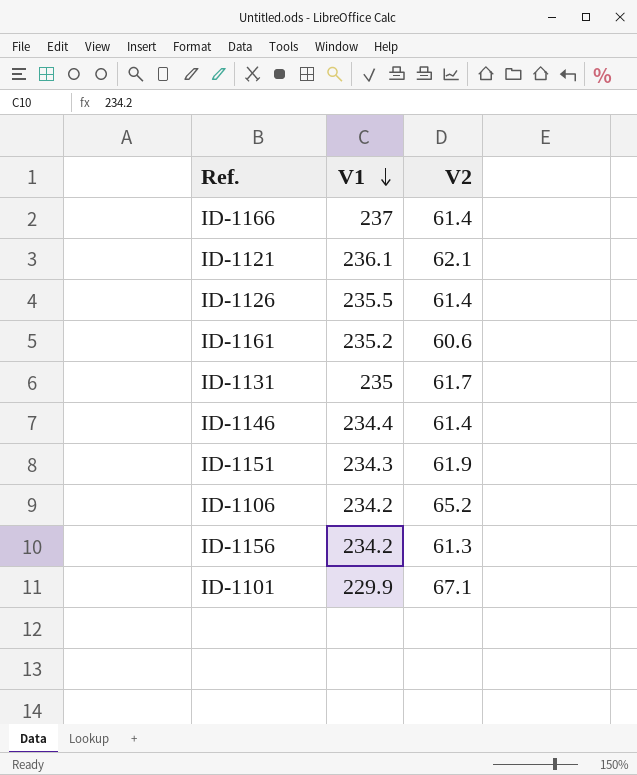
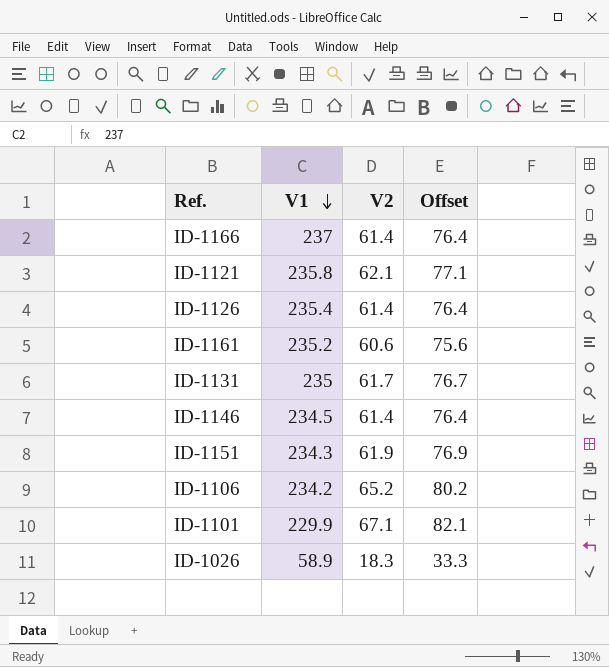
column Offset | formula: none -> [V2] + 15
row ID-1156: 234.2 | 61.3 -> none
ID-1121 | V1: 236.1 -> 235.8
ID-1126 | V1: 235.5 -> 235.4
ID-1146 | V1: 234.4 -> 234.5
row ID-1026: none -> 58.9 | 18.3 | 33.3

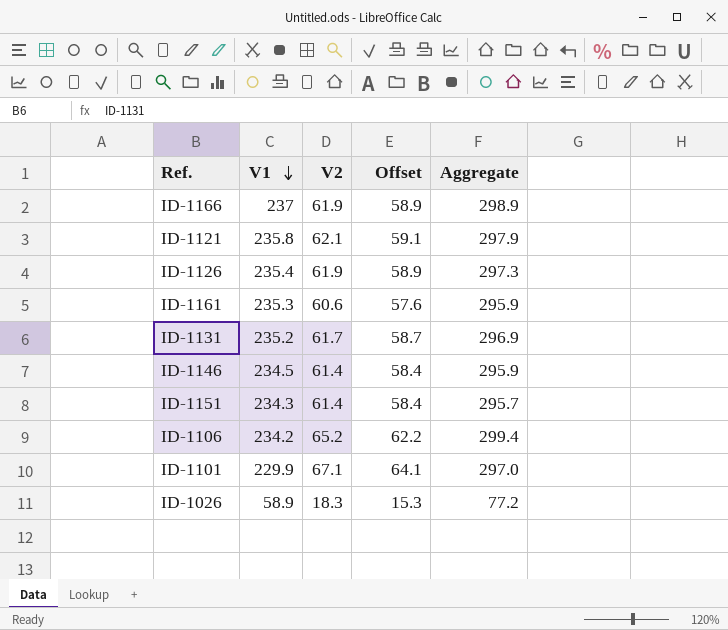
column Offset | formula: [V2] + 15 -> [V2] - 3
column Aggregate | formula: none -> [V1] + [V2]
ID-1166 | V2: 61.4 -> 61.9
ID-1126 | V2: 61.4 -> 61.9
ID-1161 | V1: 235.2 -> 235.3
ID-1131 | V1: 235 -> 235.2
ID-1151 | V2: 61.9 -> 61.4

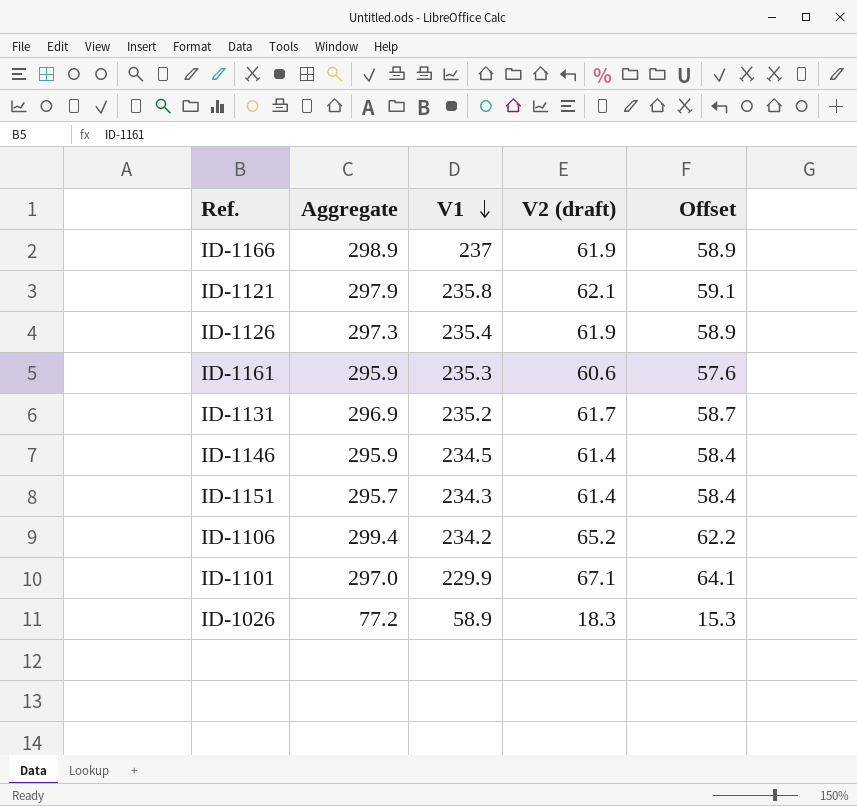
column Aggregate | position: 5 -> 2
column name: V2 -> V2 (draft)

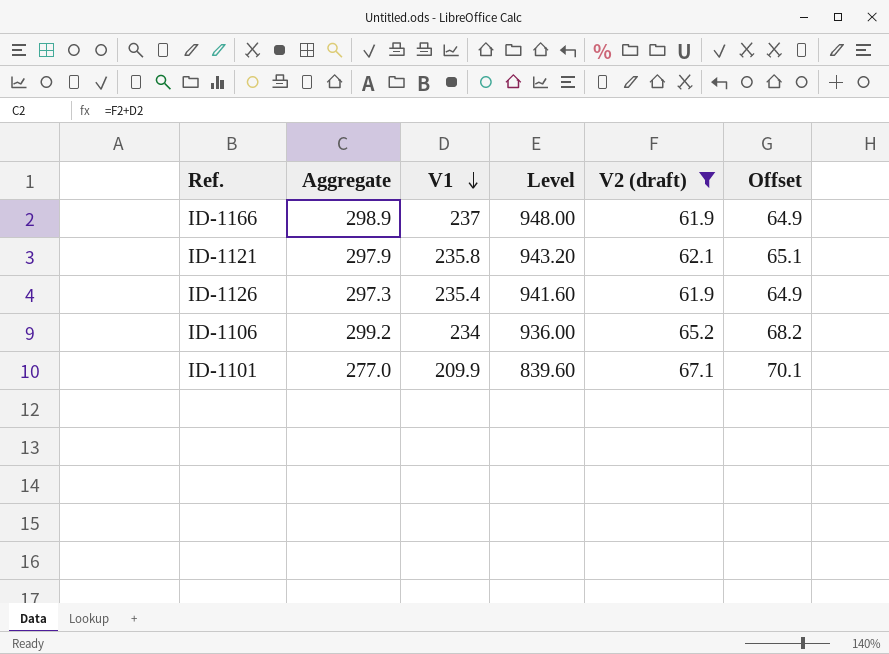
filter: none -> V2 (draft) >= 61.9
column Level | formula: none -> [V1] * 4
column Offset | formula: [V2 (draft)] - 3 -> [V2 (draft)] + 3
ID-1106 | Aggregate: 299.4 -> 299.2
ID-1106 | V1: 234.2 -> 234
ID-1101 | Aggregate: 297.0 -> 277.0
ID-1101 | V1: 229.9 -> 209.9

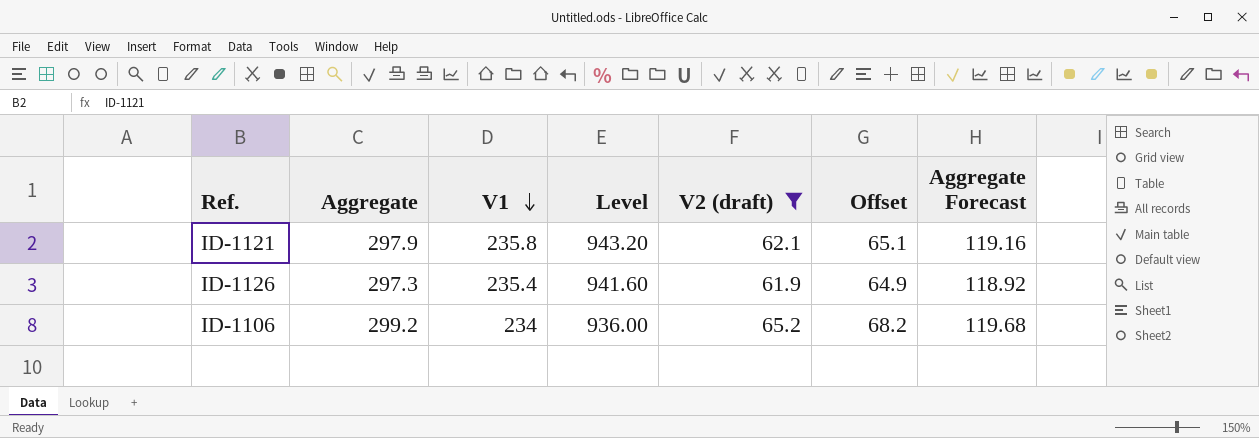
column Aggregate Forecast | formula: none -> [Aggregate] * 0.4
row ID-1166: 298.9 | 237 | 948.00 | 61.9 | 64.9 -> none
row ID-1101: 277.0 | 209.9 | 839.60 | 67.1 | 70.1 -> none

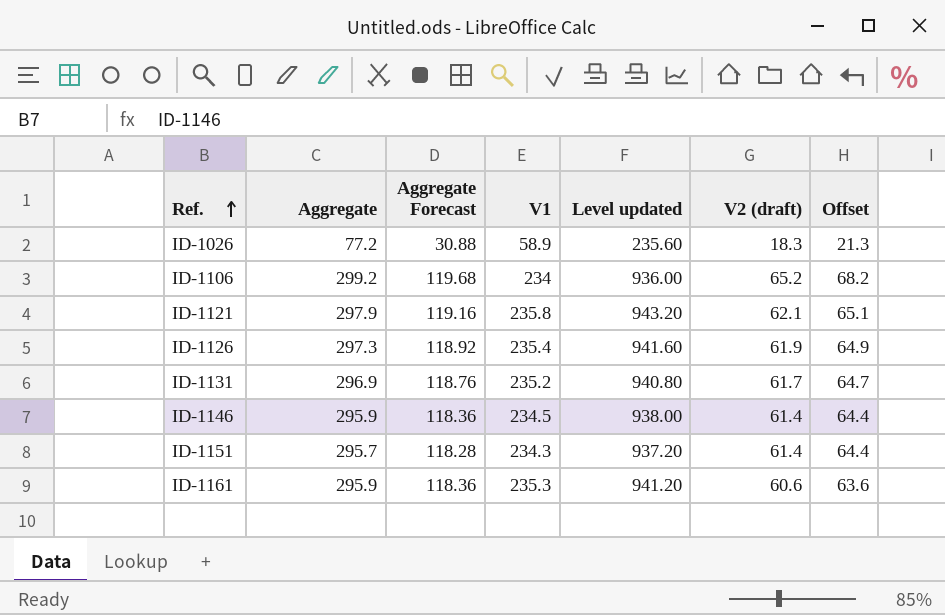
filter: V2 (draft) >= 61.9 -> none
row order: V1 descending -> Ref. ascending
column Aggregate Forecast | position: 7 -> 3
column name: Level -> Level updated

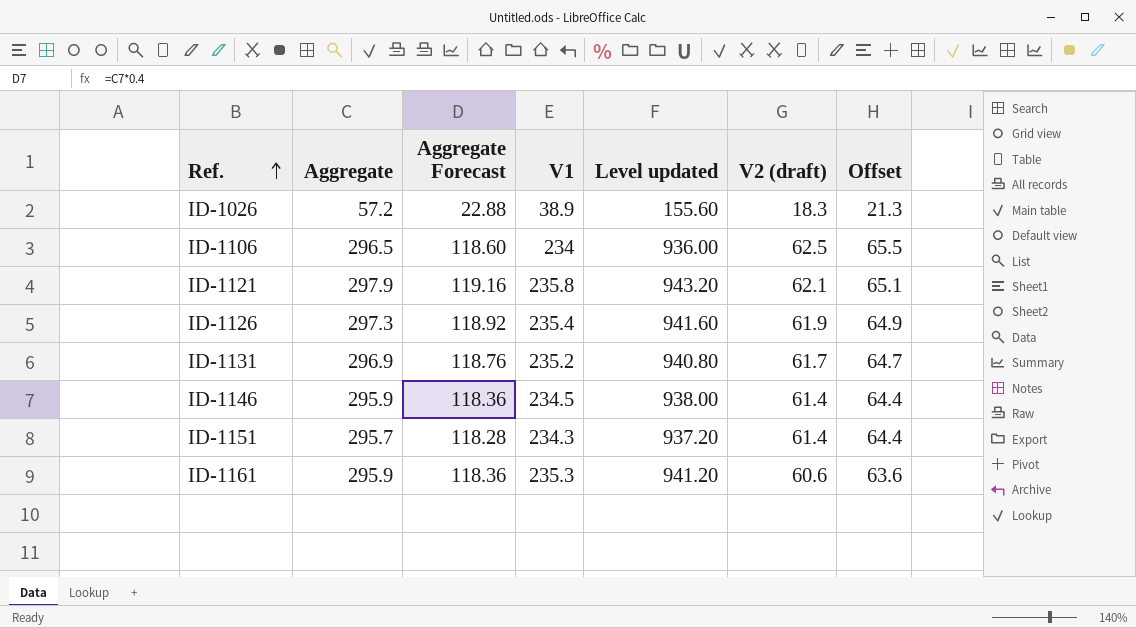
ID-1026 | Aggregate: 77.2 -> 57.2
ID-1026 | Aggregate Forecast: 30.88 -> 22.88
ID-1026 | V1: 58.9 -> 38.9
ID-1026 | Level updated: 235.60 -> 155.60
ID-1106 | Aggregate: 299.2 -> 296.5
ID-1106 | Aggregate Forecast: 119.68 -> 118.60
ID-1106 | V2 (draft): 65.2 -> 62.5
ID-1106 | Offset: 68.2 -> 65.5

